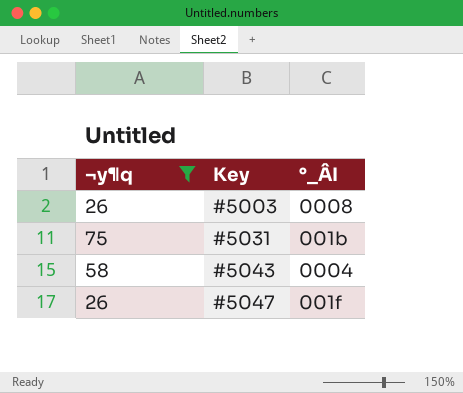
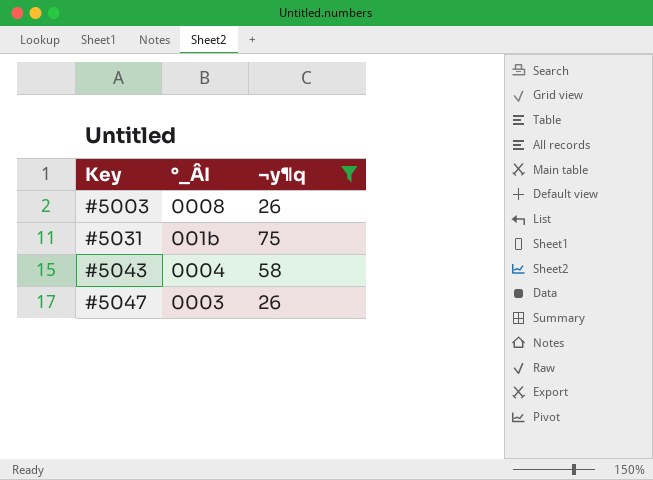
column ¬y¶q | position: 1 -> 3
#5047 | °_ÂI: 001f -> 0003

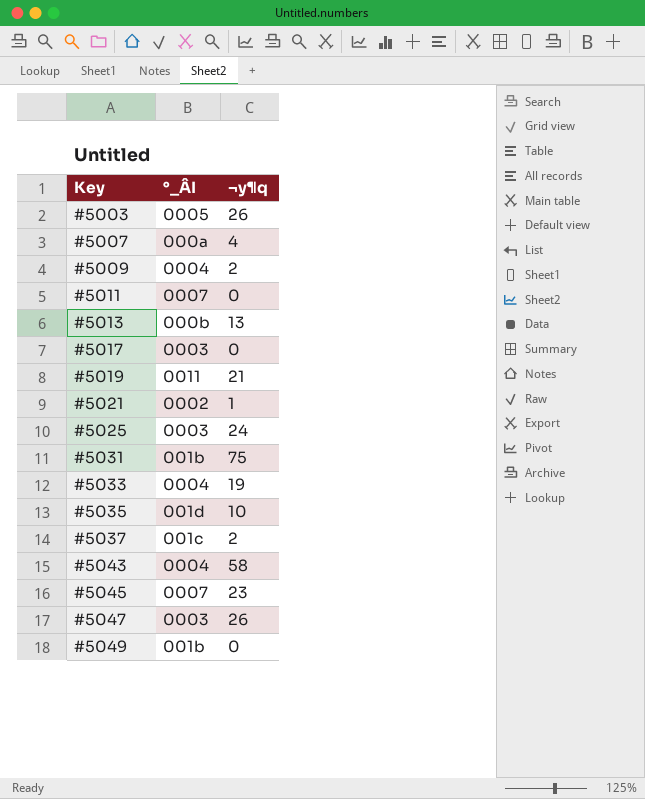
filter: ¬y¶q >= 26 -> none
#5003 | °_ÂI: 0008 -> 0005

